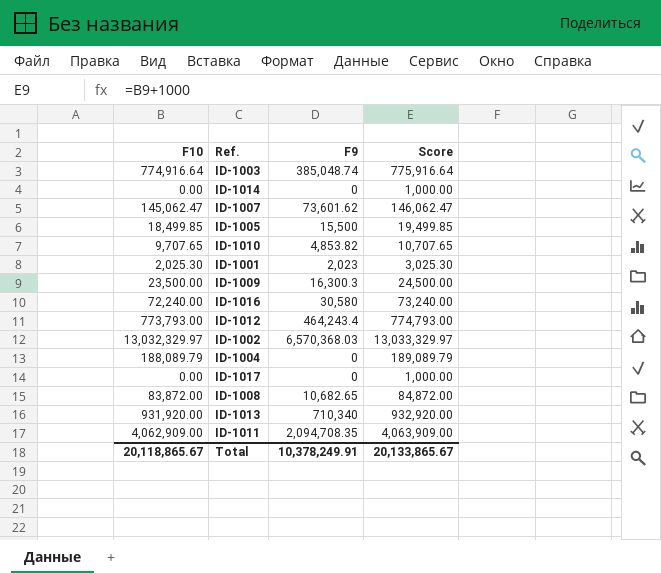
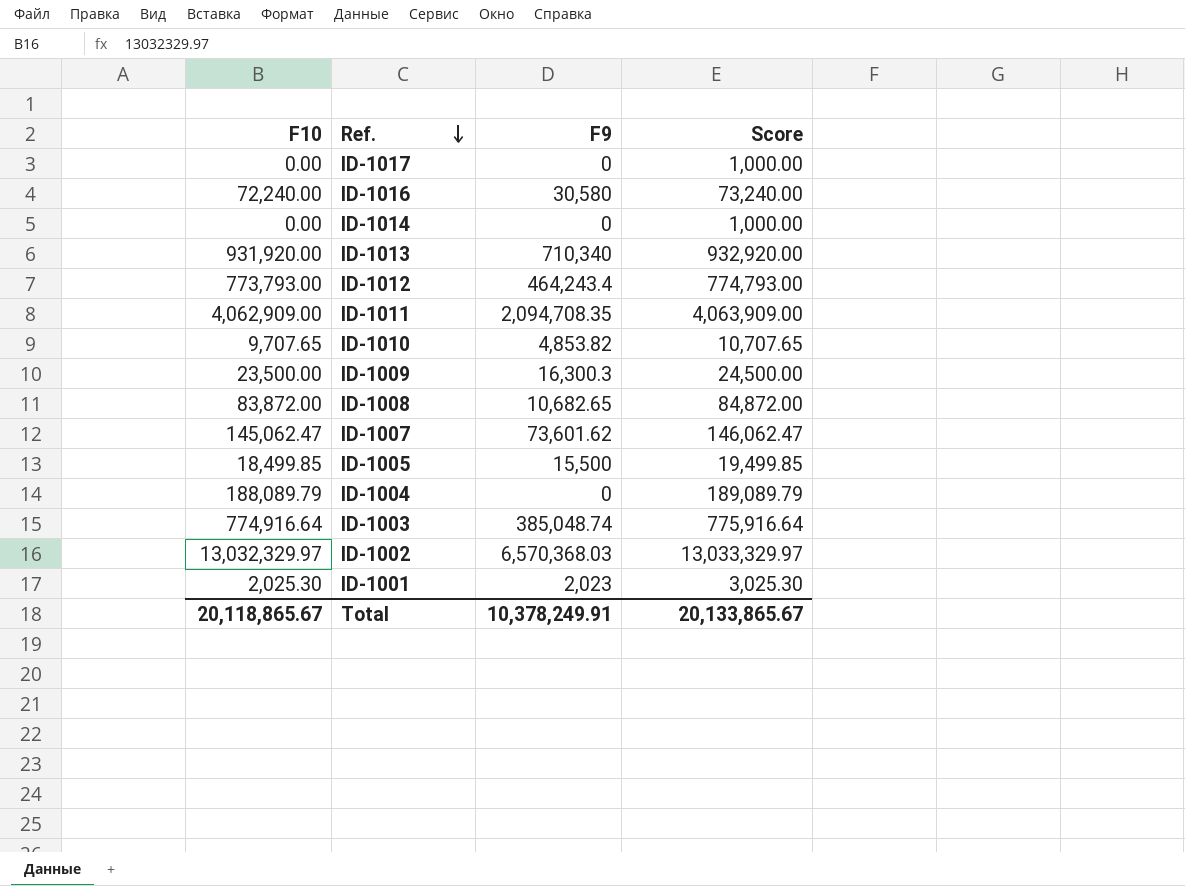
row order: none -> Ref. descending

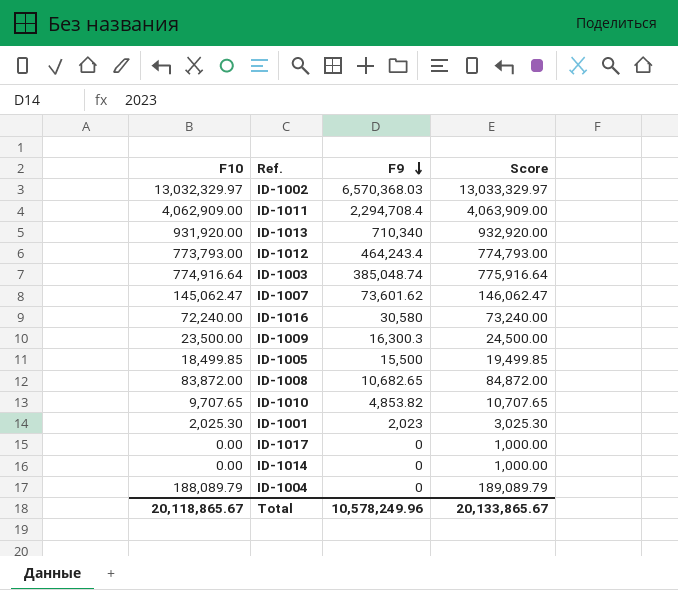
row order: Ref. descending -> F9 descending
ID-1011 | F9: 2,094,708.35 -> 2,294,708.4
Total | F9: 10,378,249.91 -> 10,578,249.96

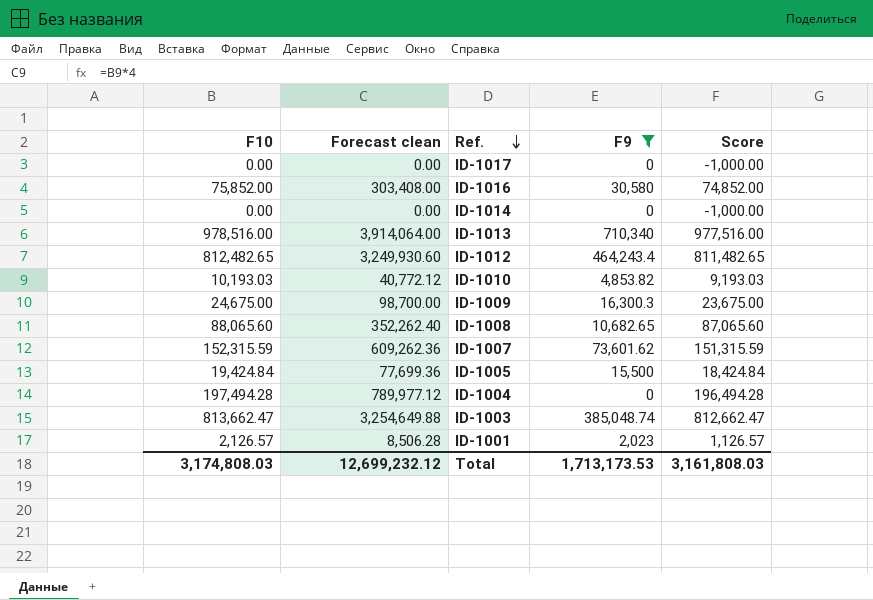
filter: none -> F9 <= 710,340
row order: F9 descending -> Ref. descending
column Forecast clean | formula: none -> [F10] * 4
column Score | formula: [F10] + 1000 -> [F10] - 1000
ID-1016 | F10: 72,240.00 -> 75,852.00
ID-1013 | F10: 931,920.00 -> 978,516.00
ID-1012 | F10: 773,793.00 -> 812,482.65
ID-1010 | F10: 9,707.65 -> 10,193.03
ID-1009 | F10: 23,500.00 -> 24,675.00
ID-1008 | F10: 83,872.00 -> 88,065.60
ID-1007 | F10: 145,062.47 -> 152,315.59
ID-1005 | F10: 18,499.85 -> 19,424.84
ID-1004 | F10: 188,089.79 -> 197,494.28
ID-1003 | F10: 774,916.64 -> 813,662.47
ID-1001 | F10: 2,025.30 -> 2,126.57
Total | F10: 20,118,865.67 -> 3,174,808.03
Total | F9: 10,578,249.96 -> 1,713,173.53
Total | Score: 20,133,865.67 -> 3,161,808.03

